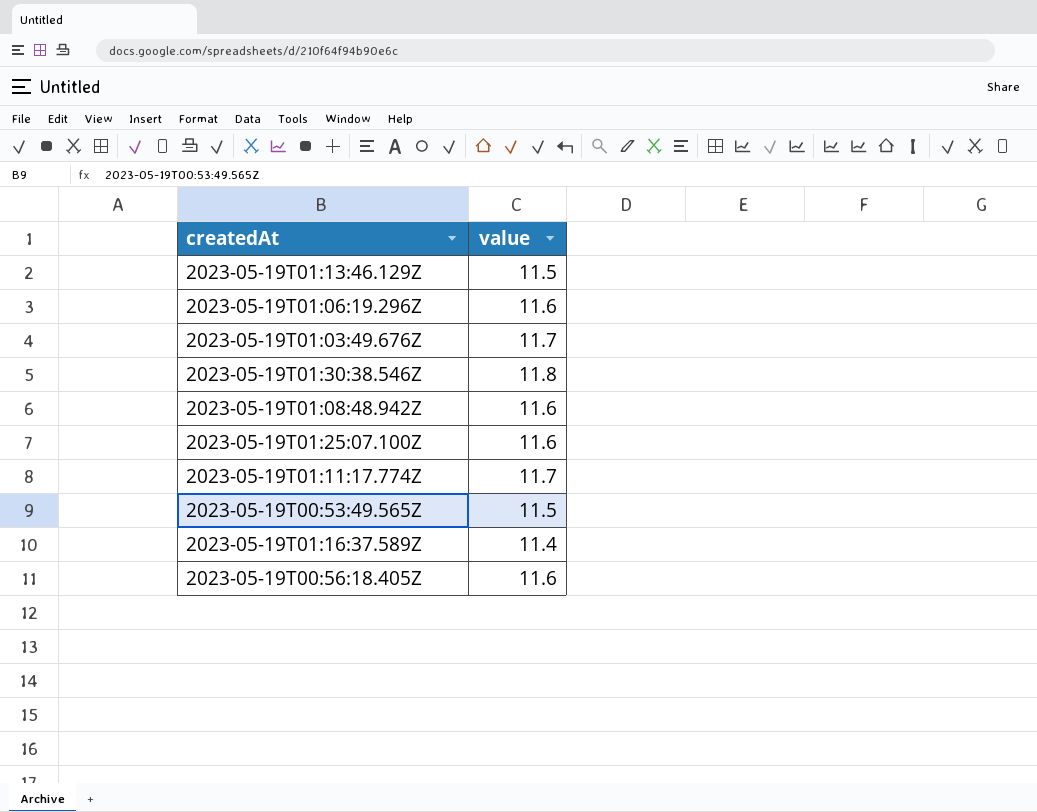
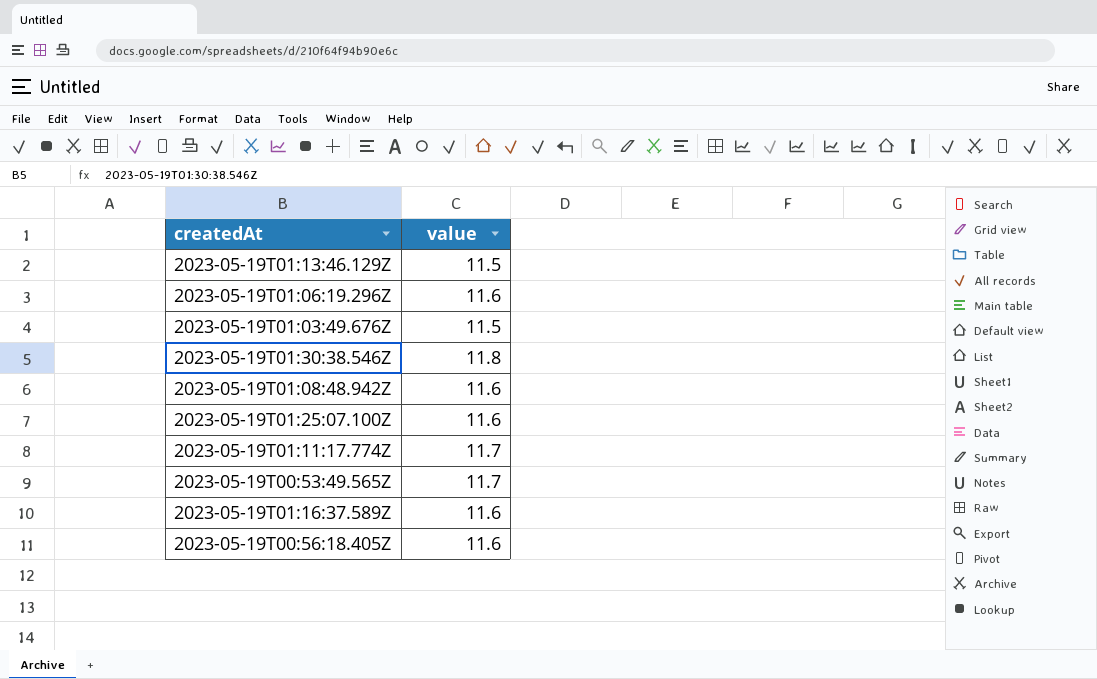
2023-05-19T01:03:49.676Z | value: 11.7 -> 11.5
2023-05-19T00:53:49.565Z | value: 11.5 -> 11.7
2023-05-19T01:16:37.589Z | value: 11.4 -> 11.6

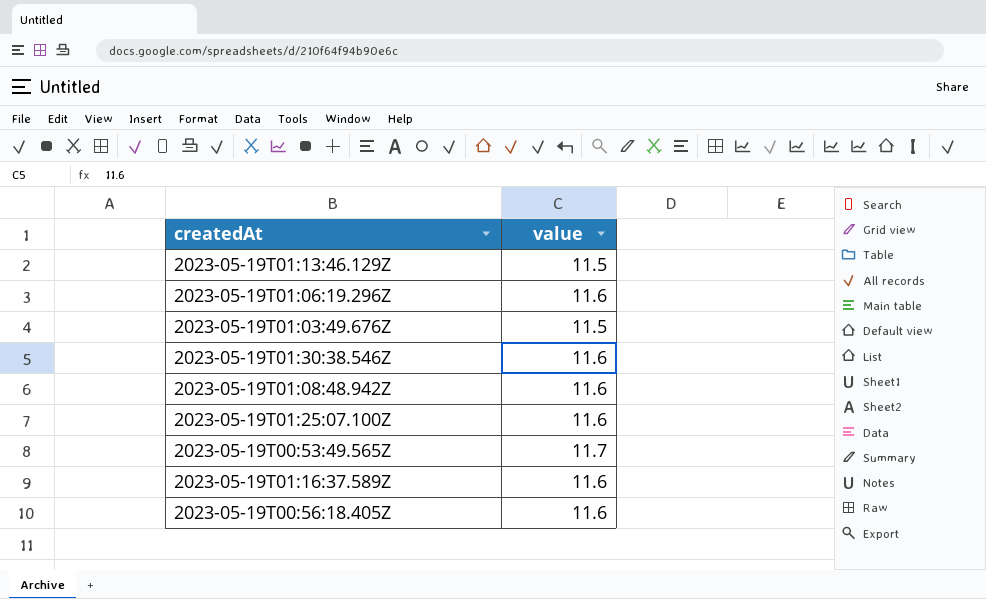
row 2023-05-19T01:11:17.774Z: 11.7 -> none
2023-05-19T01:30:38.546Z | value: 11.8 -> 11.6

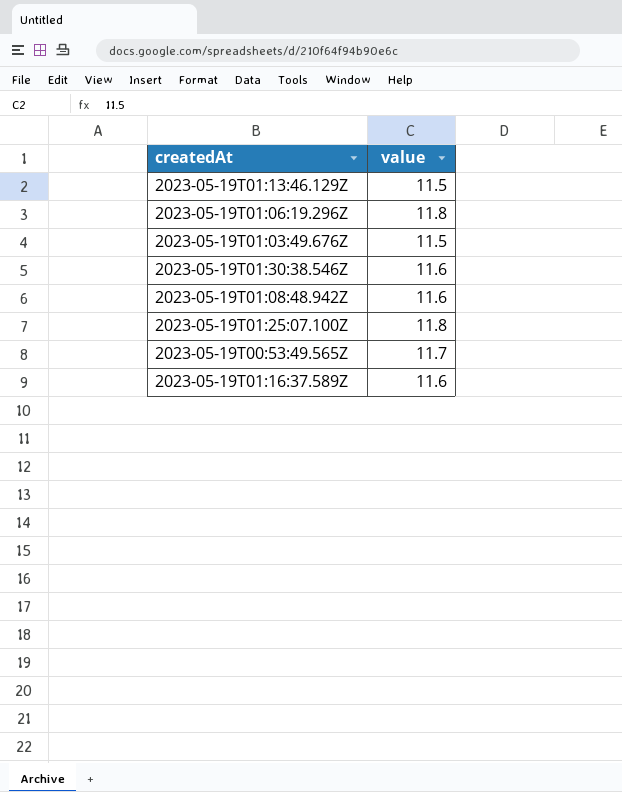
row 2023-05-19T00:56:18.405Z: 11.6 -> none
2023-05-19T01:06:19.296Z | value: 11.6 -> 11.8
2023-05-19T01:25:07.100Z | value: 11.6 -> 11.8

